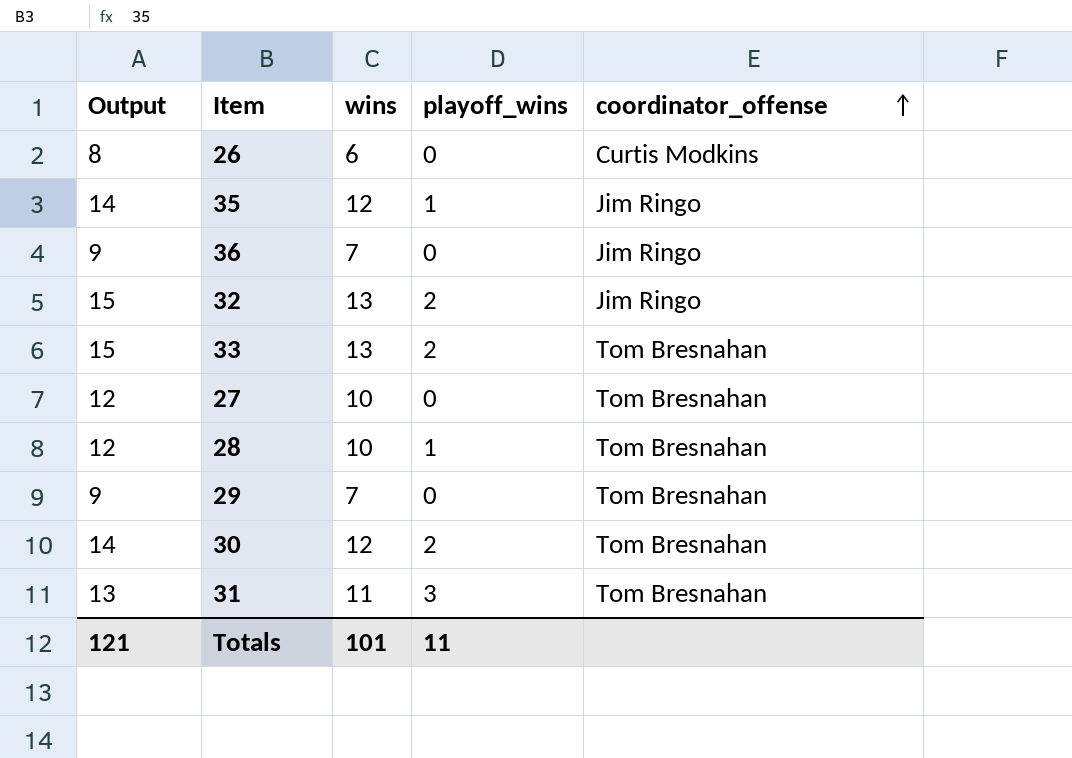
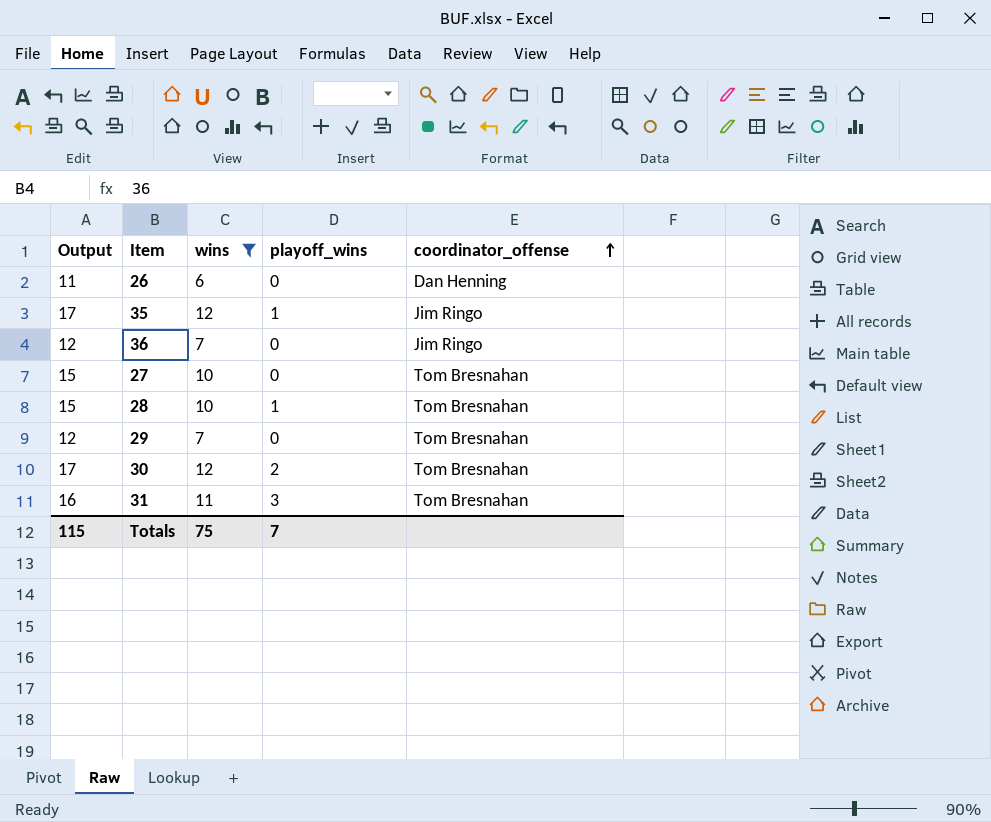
filter: none -> wins != 13
column Output | formula: [wins] + 2 -> [wins] + 5
26 | coordinator_offense: Curtis Modkins -> Dan Henning
Totals | Output: 121 -> 115
Totals | wins: 101 -> 75
Totals | playoff_wins: 11 -> 7

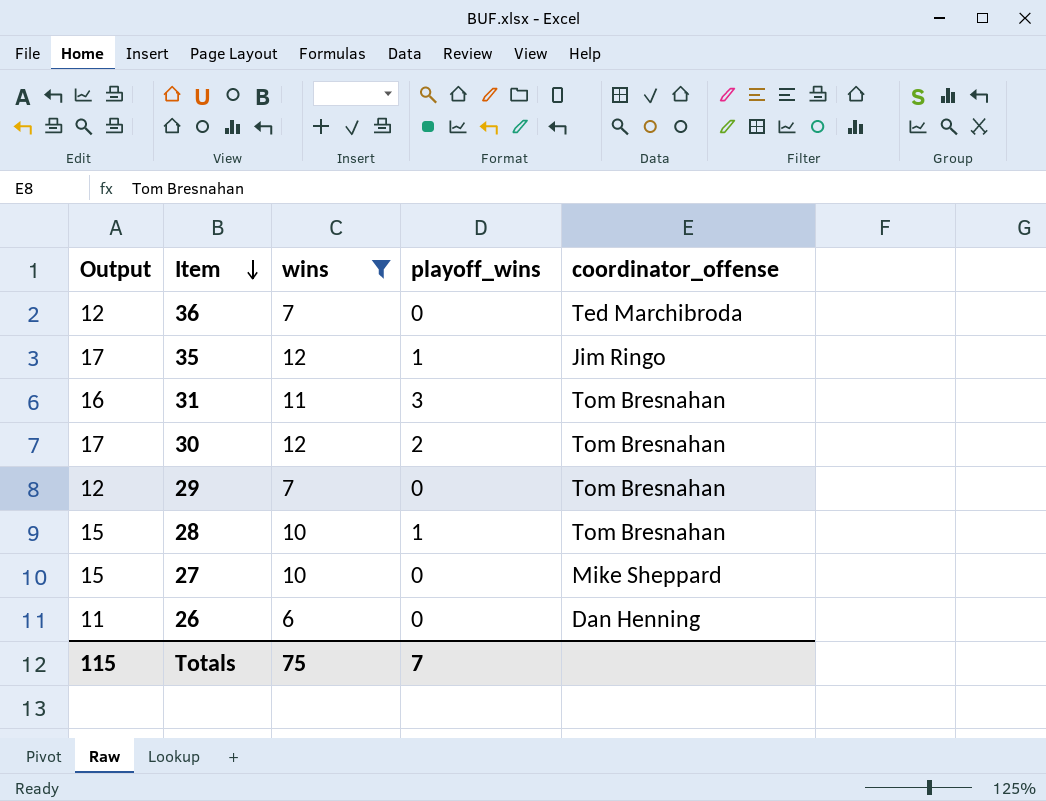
row order: coordinator_offense ascending -> Item descending
36 | coordinator_offense: Jim Ringo -> Ted Marchibroda
27 | coordinator_offense: Tom Bresnahan -> Mike Sheppard

